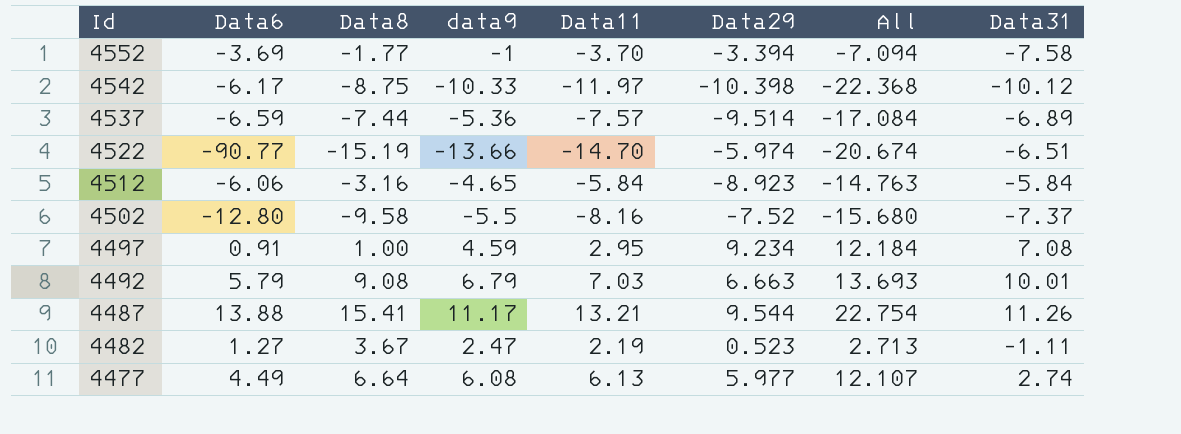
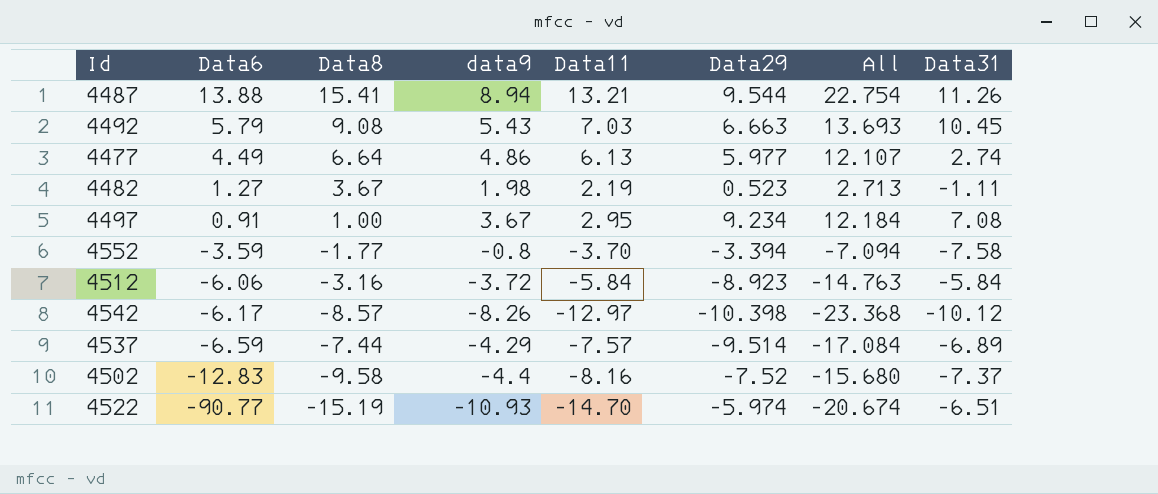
row order: Id descending -> Data6 descending
4487 | data9: 11.17 -> 8.94
4492 | data9: 6.79 -> 5.43
4492 | Data31: 10.01 -> 10.45
4477 | data9: 6.08 -> 4.86
4482 | data9: 2.47 -> 1.98
4497 | data9: 4.59 -> 3.67
4552 | Data6: -3.69 -> -3.59
4552 | data9: -1 -> -0.8
4512 | data9: -4.65 -> -3.72
4542 | Data8: -8.75 -> -8.57
4542 | data9: -10.33 -> -8.26
4542 | Data11: -11.97 -> -12.97
4542 | All: -22.368 -> -23.368
4537 | data9: -5.36 -> -4.29
4502 | Data6: -12.80 -> -12.83
4502 | data9: -5.5 -> -4.4
4522 | data9: -13.66 -> -10.93

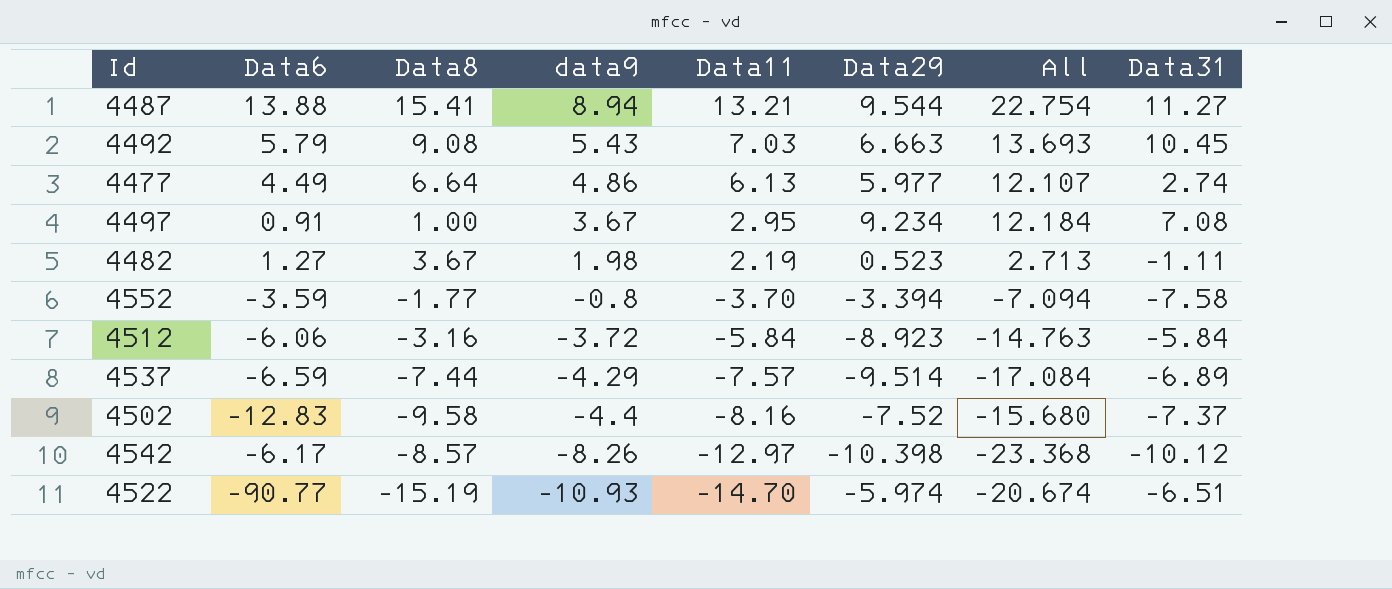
row order: Data6 descending -> data9 descending
4487 | Data31: 11.26 -> 11.27

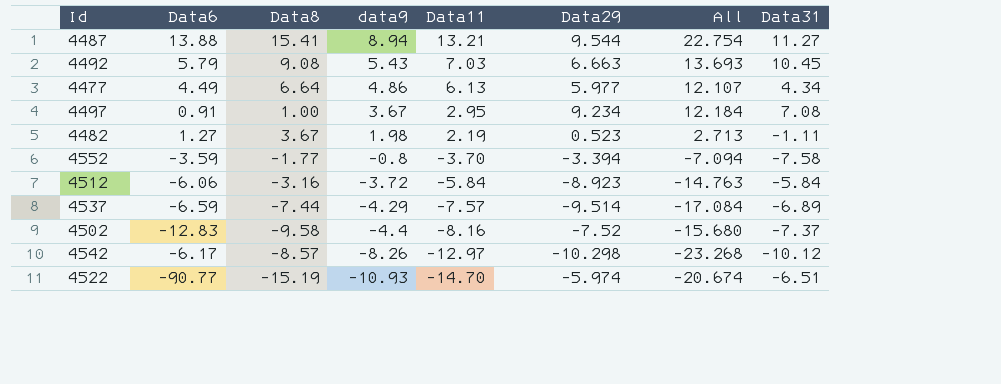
4477 | Data31: 2.74 -> 4.34
4542 | Data29: -10.398 -> -10.298
4542 | All: -23.368 -> -23.268

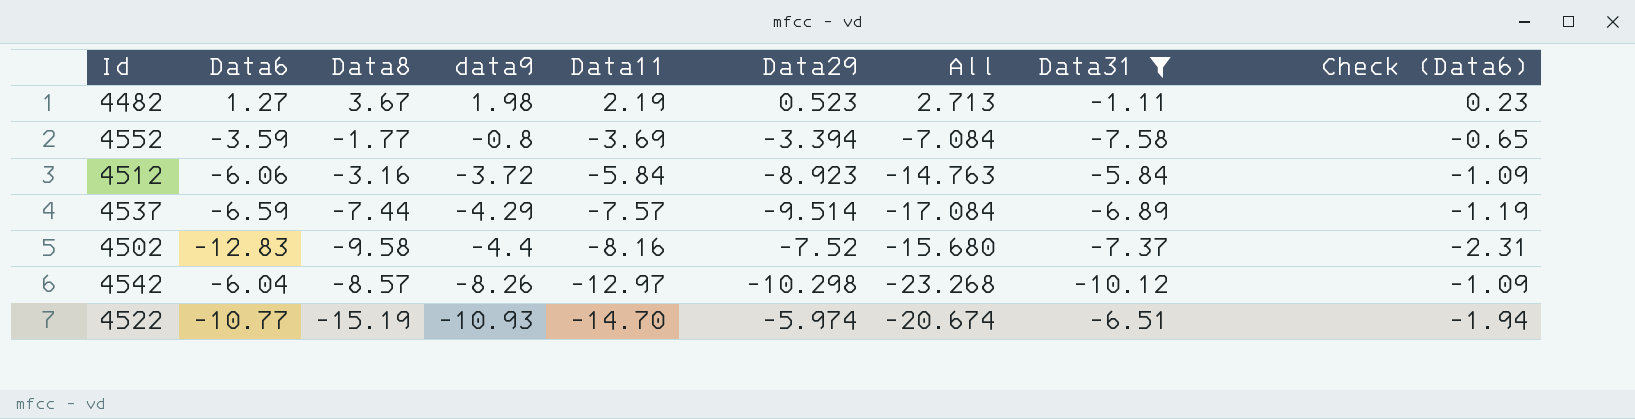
filter: none -> Data31 <= -1.11
column Check (Data6) | formula: none -> [Data6] * 0.18
4552 | Data11: -3.70 -> -3.69
4552 | All: -7.094 -> -7.084
4542 | Data6: -6.17 -> -6.04
4522 | Data6: -90.77 -> -10.77

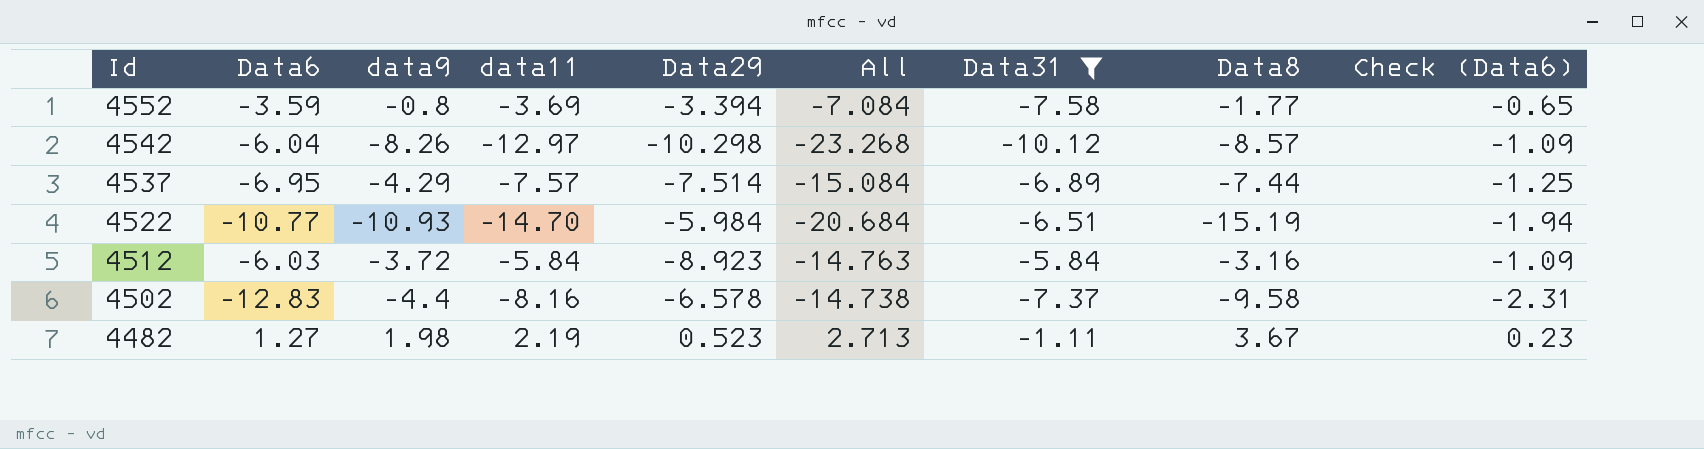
row order: data9 descending -> Id descending
column name: Data11 -> data11
column Data8 | position: 3 -> 8
4537 | Data6: -6.59 -> -6.95
4537 | Data29: -9.514 -> -7.514
4537 | All: -17.084 -> -15.084
4537 | Check (Data6): -1.19 -> -1.25
4522 | Data29: -5.974 -> -5.984
4522 | All: -20.674 -> -20.684
4512 | Data6: -6.06 -> -6.03
4502 | Data29: -7.52 -> -6.578
4502 | All: -15.680 -> -14.738

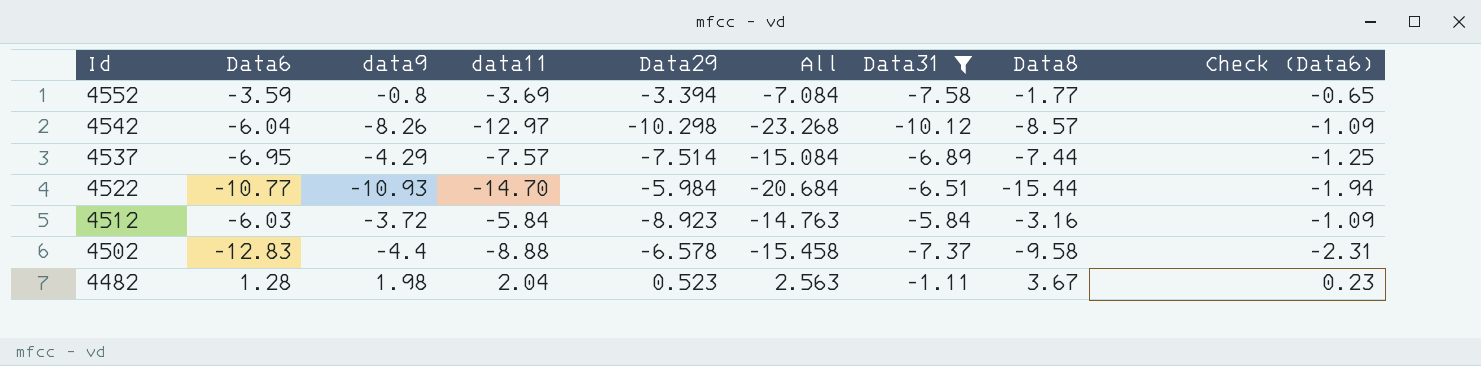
4522 | Data8: -15.19 -> -15.44
4502 | data11: -8.16 -> -8.88
4502 | All: -14.738 -> -15.458
4482 | Data6: 1.27 -> 1.28
4482 | data11: 2.19 -> 2.04
4482 | All: 2.713 -> 2.563

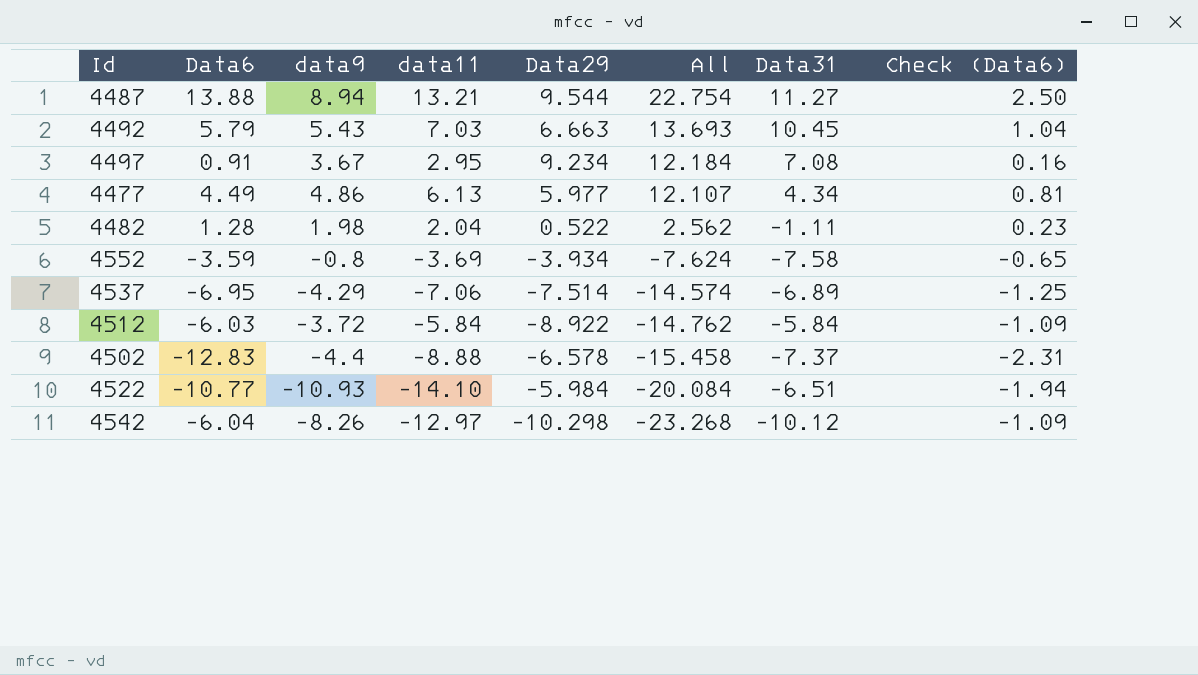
filter: Data31 <= -1.11 -> none
row order: Id descending -> All descending
column Data8 | position: 8 -> none
4482 | Data29: 0.523 -> 0.522
4482 | All: 2.563 -> 2.562
4552 | Data29: -3.394 -> -3.934
4552 | All: -7.084 -> -7.624
4537 | data11: -7.57 -> -7.06
4537 | All: -15.084 -> -14.574
4512 | Data29: -8.923 -> -8.922
4512 | All: -14.763 -> -14.762
4522 | data11: -14.70 -> -14.10
4522 | All: -20.684 -> -20.084

